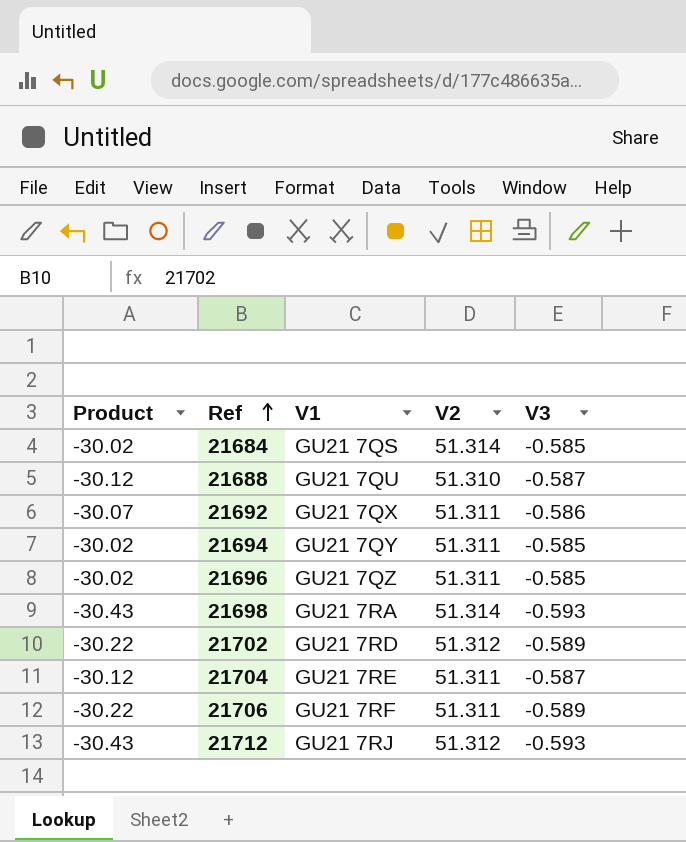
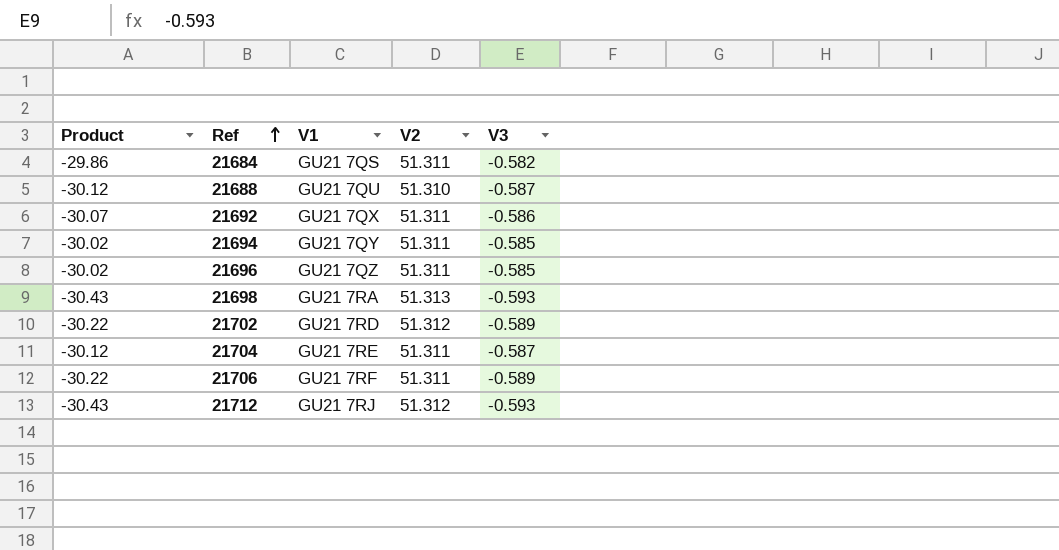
21684 | Product: -30.02 -> -29.86
21684 | V2: 51.314 -> 51.311
21684 | V3: -0.585 -> -0.582
21698 | V2: 51.314 -> 51.313

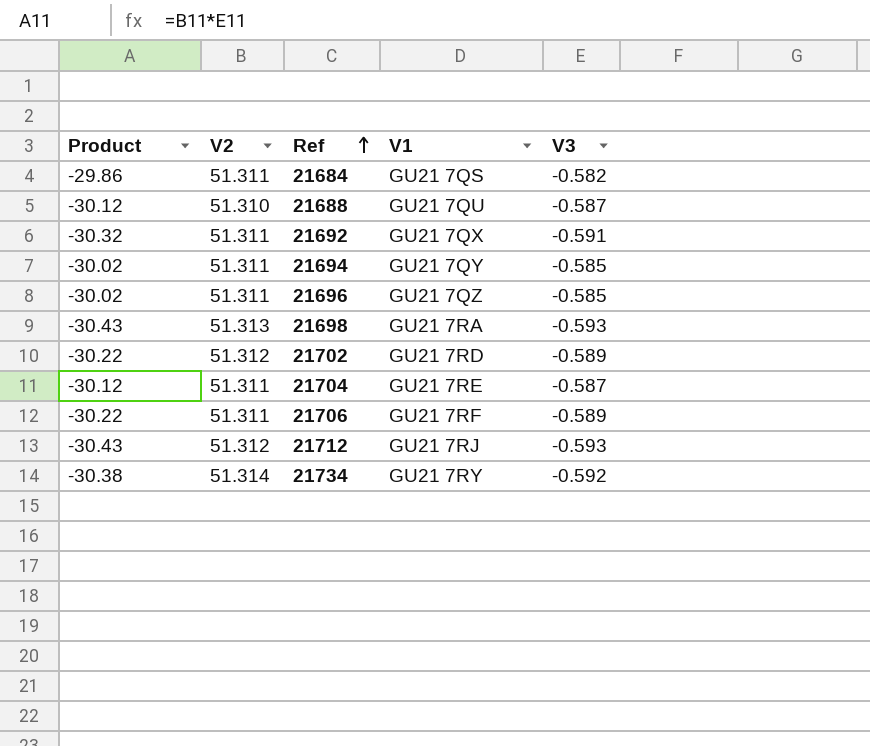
column V2 | position: 4 -> 2
21692 | Product: -30.07 -> -30.32
21692 | V3: -0.586 -> -0.591
row 21734: none -> -30.38 | 51.314 | GU21 7RY | -0.592

